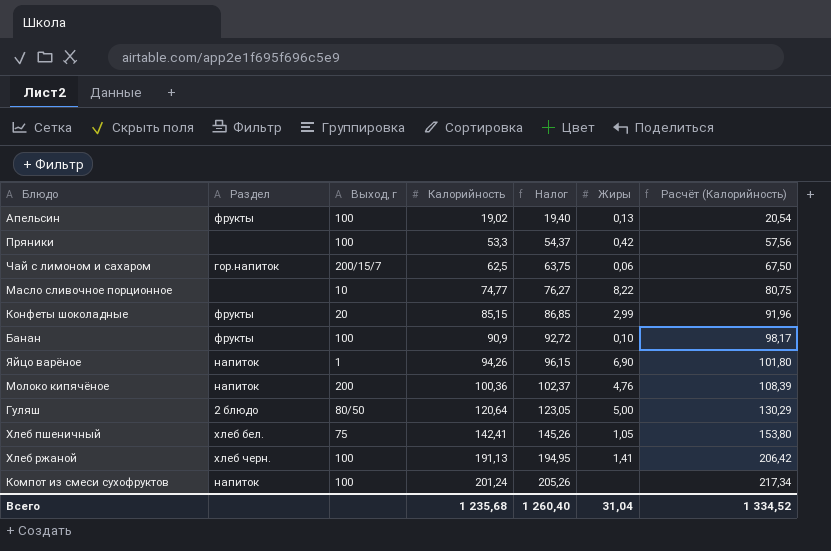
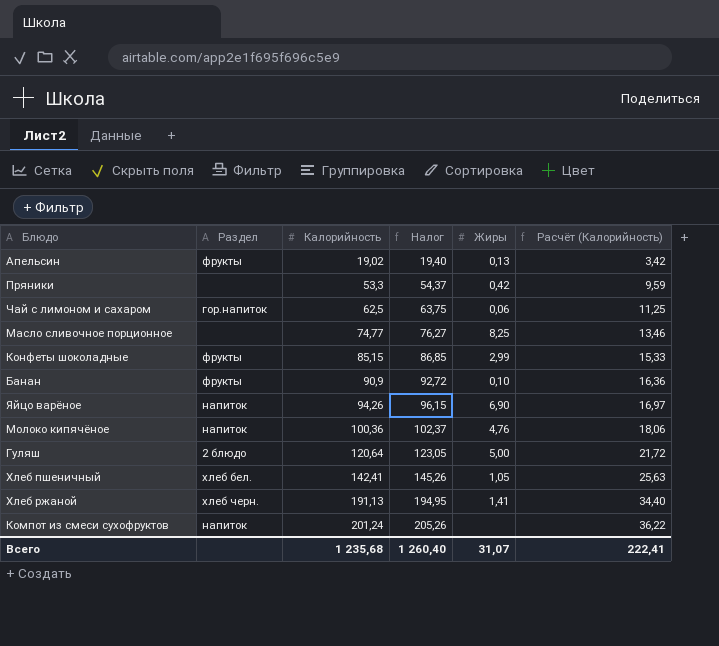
column Выход, г | position: 3 -> none
column Расчёт (Калорийность) | formula: [Калорийность] * 1,08 -> [Калорийность] * 0,18
Масло сливочное порционное | Жиры: 8,22 -> 8,25
Всего | Жиры: 31,04 -> 31,07
Всего | Расчёт (Калорийность): 1 334,52 -> 222,41

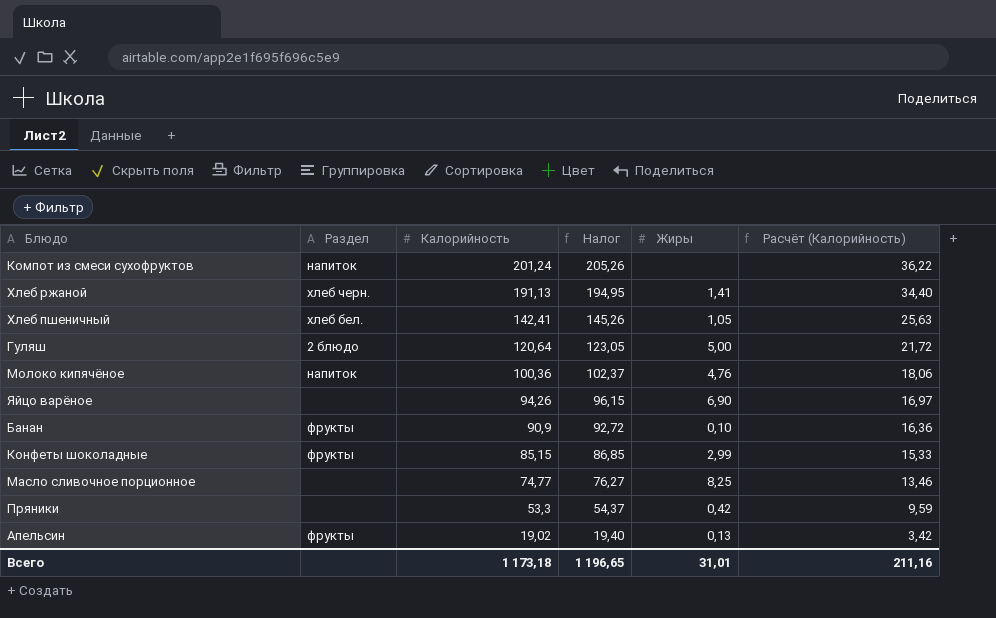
row order: Калорийность ascending -> Калорийность descending
row Чай с лимоном и сахаром: гор.напиток | 62,5 | 63,75 | 0,06 | 11,25 -> none
Яйцо варёное | Раздел: напиток -> none
Всего | Калорийность: 1 235,68 -> 1 173,18
Всего | Налог: 1 260,40 -> 1 196,65
Всего | Жиры: 31,07 -> 31,01
Всего | Расчёт (Калорийность): 222,41 -> 211,16

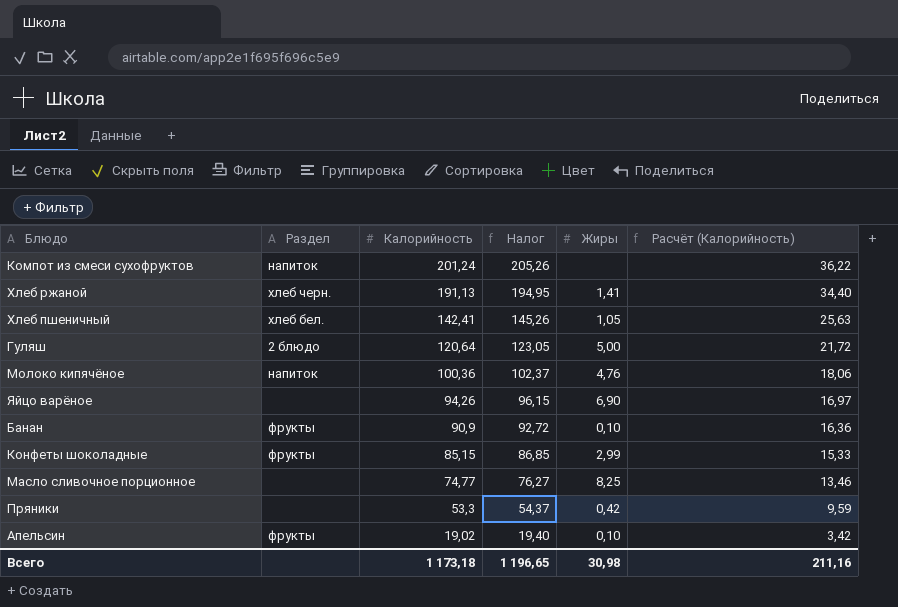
Апельсин | Жиры: 0,13 -> 0,10
Всего | Жиры: 31,01 -> 30,98

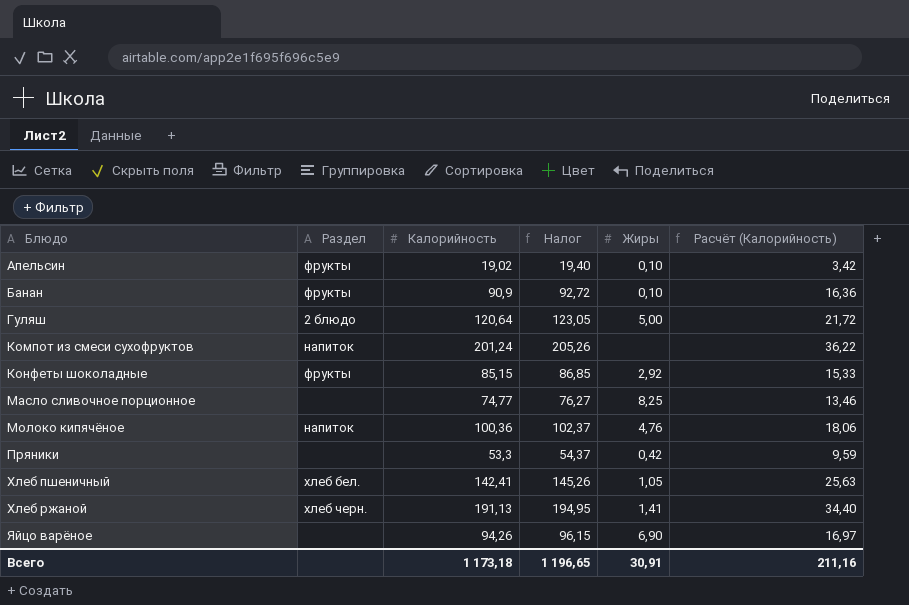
row order: Калорийность descending -> Блюдо ascending
Конфеты шоколадные | Жиры: 2,99 -> 2,92
Всего | Жиры: 30,98 -> 30,91

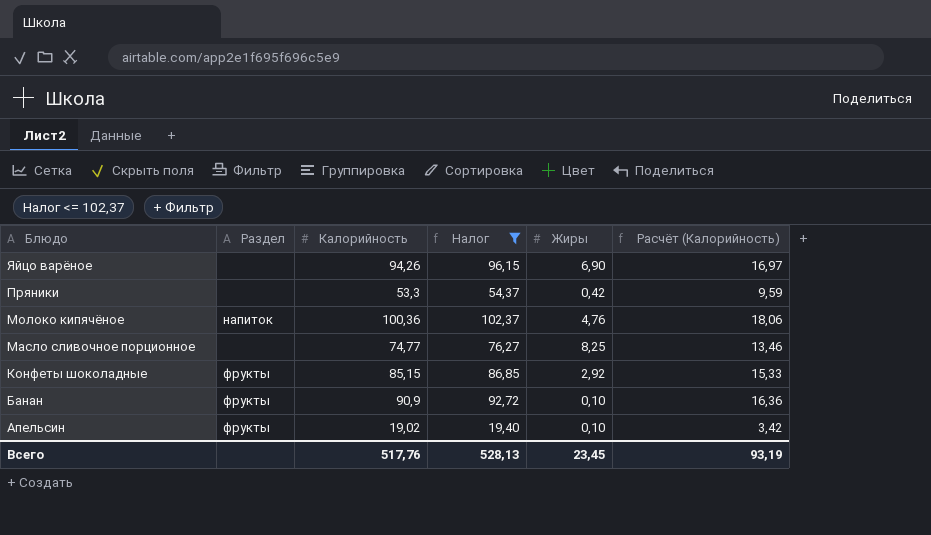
filter: none -> Налог <= 102,37
row order: Блюдо ascending -> Блюдо descending
Всего | Калорийность: 1 173,18 -> 517,76
Всего | Налог: 1 196,65 -> 528,13
Всего | Жиры: 30,91 -> 23,45
Всего | Расчёт (Калорийность): 211,16 -> 93,19

